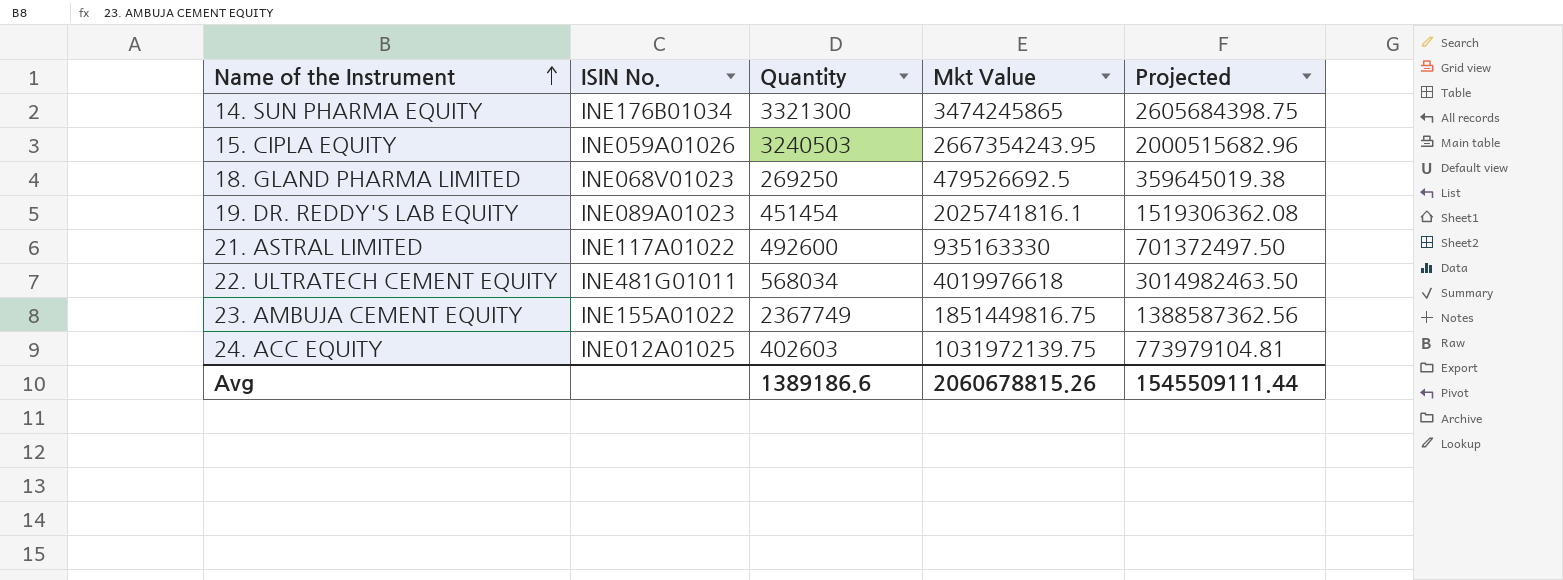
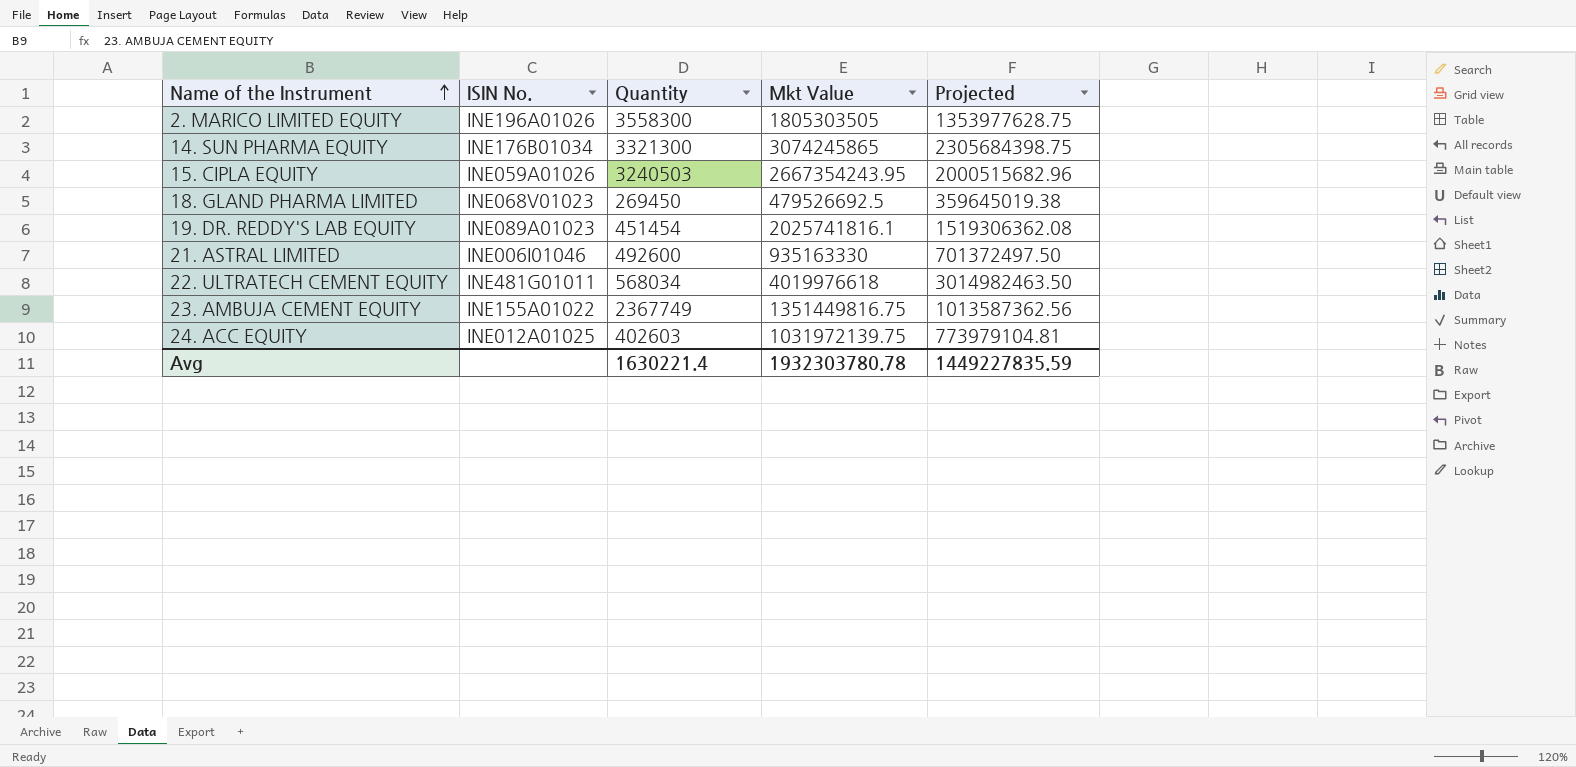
row 2. MARICO LIMITED EQUITY: none -> INE196A01026 | 3558300 | 1805303505 | 1353977628.75
14. SUN PHARMA EQUITY | Mkt Value: 3474245865 -> 3074245865
14. SUN PHARMA EQUITY | Projected: 2605684398.75 -> 2305684398.75
18. GLAND PHARMA LIMITED | Quantity: 269250 -> 269450
21. ASTRAL LIMITED | ISIN No.: INE117A01022 -> INE006I01046
23. AMBUJA CEMENT EQUITY | Mkt Value: 1851449816.75 -> 1351449816.75
23. AMBUJA CEMENT EQUITY | Projected: 1388587362.56 -> 1013587362.56
Avg | Quantity: 1389186.6 -> 1630221.4
Avg | Mkt Value: 2060678815.26 -> 1932303780.78
Avg | Projected: 1545509111.44 -> 1449227835.59

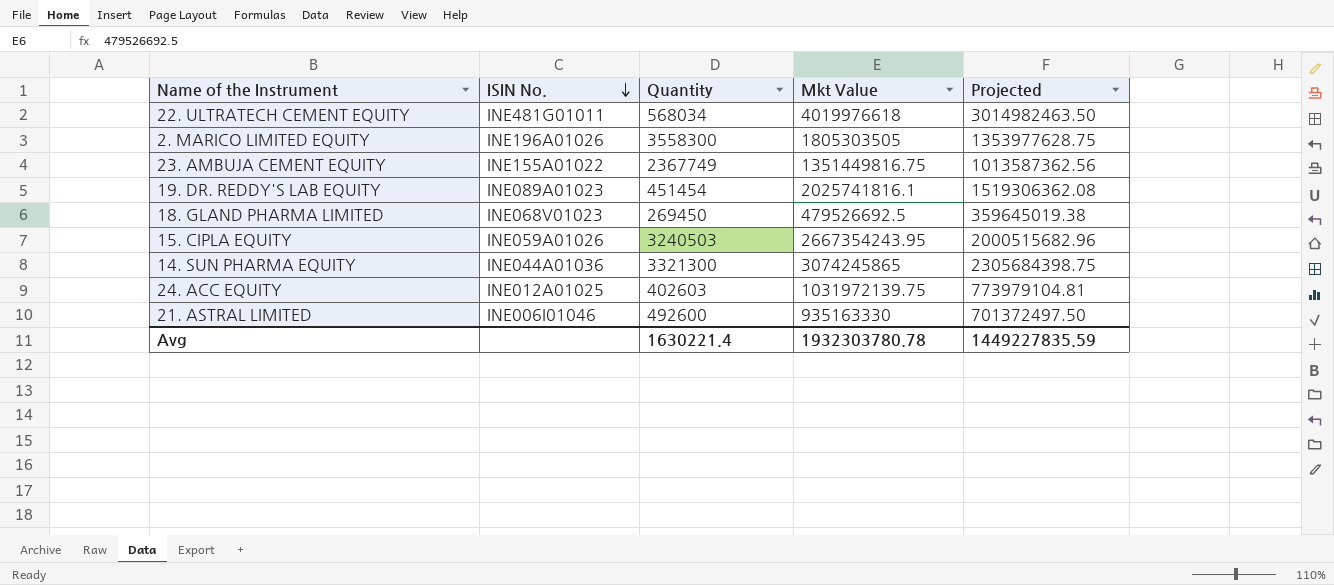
row order: Name of the Instrument ascending -> ISIN No. descending
14. SUN PHARMA EQUITY | ISIN No.: INE176B01034 -> INE044A01036

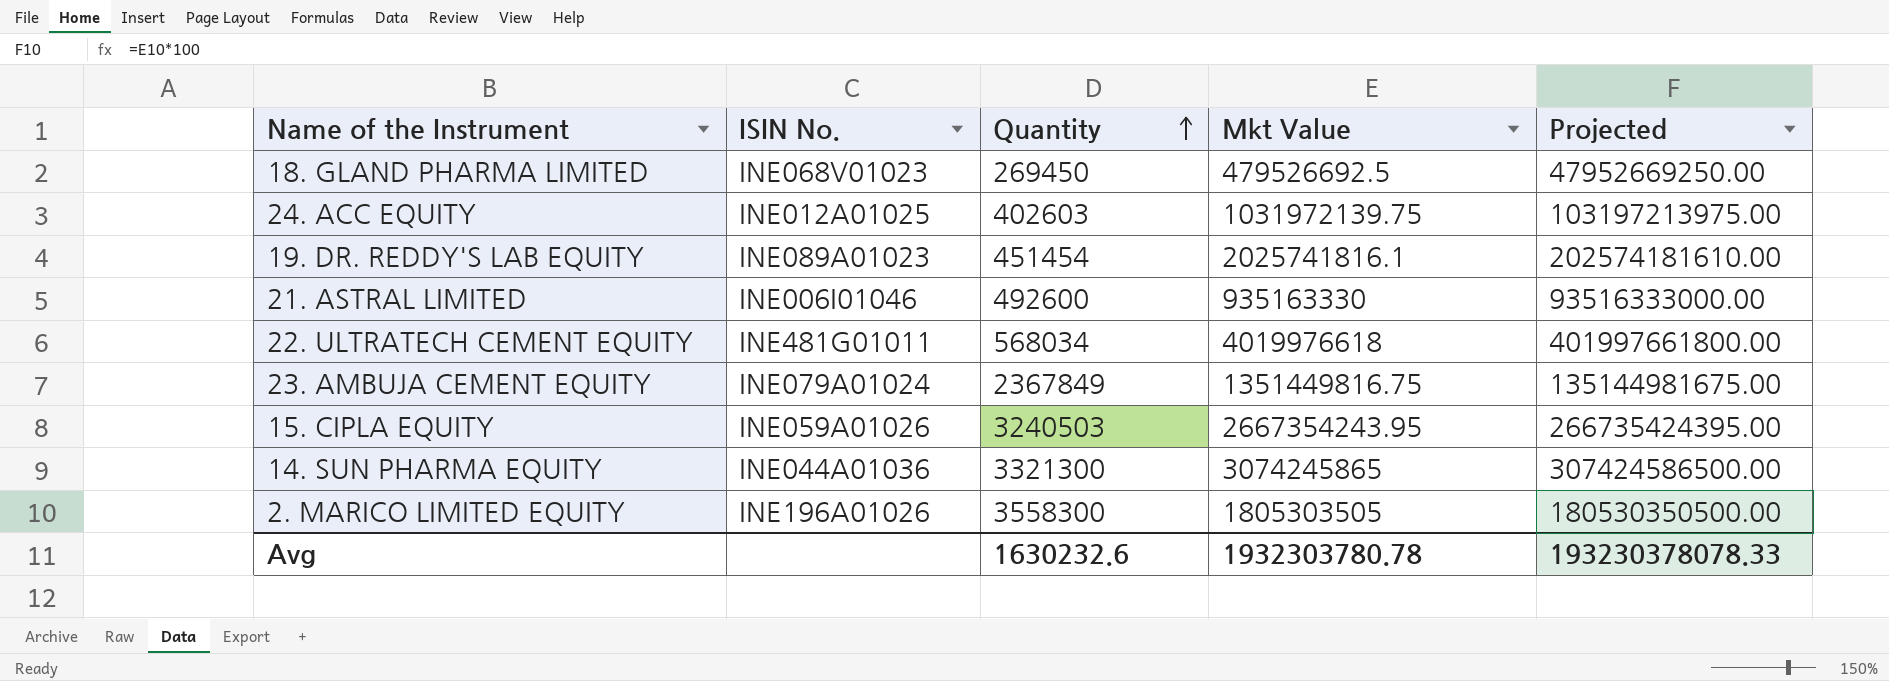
row order: ISIN No. descending -> Quantity ascending
column Projected | formula: [Mkt Value] * 0.75 -> [Mkt Value] * 100
23. AMBUJA CEMENT EQUITY | ISIN No.: INE155A01022 -> INE079A01024
23. AMBUJA CEMENT EQUITY | Quantity: 2367749 -> 2367849
Avg | Quantity: 1630221.4 -> 1630232.6
Avg | Projected: 1449227835.59 -> 193230378078.33

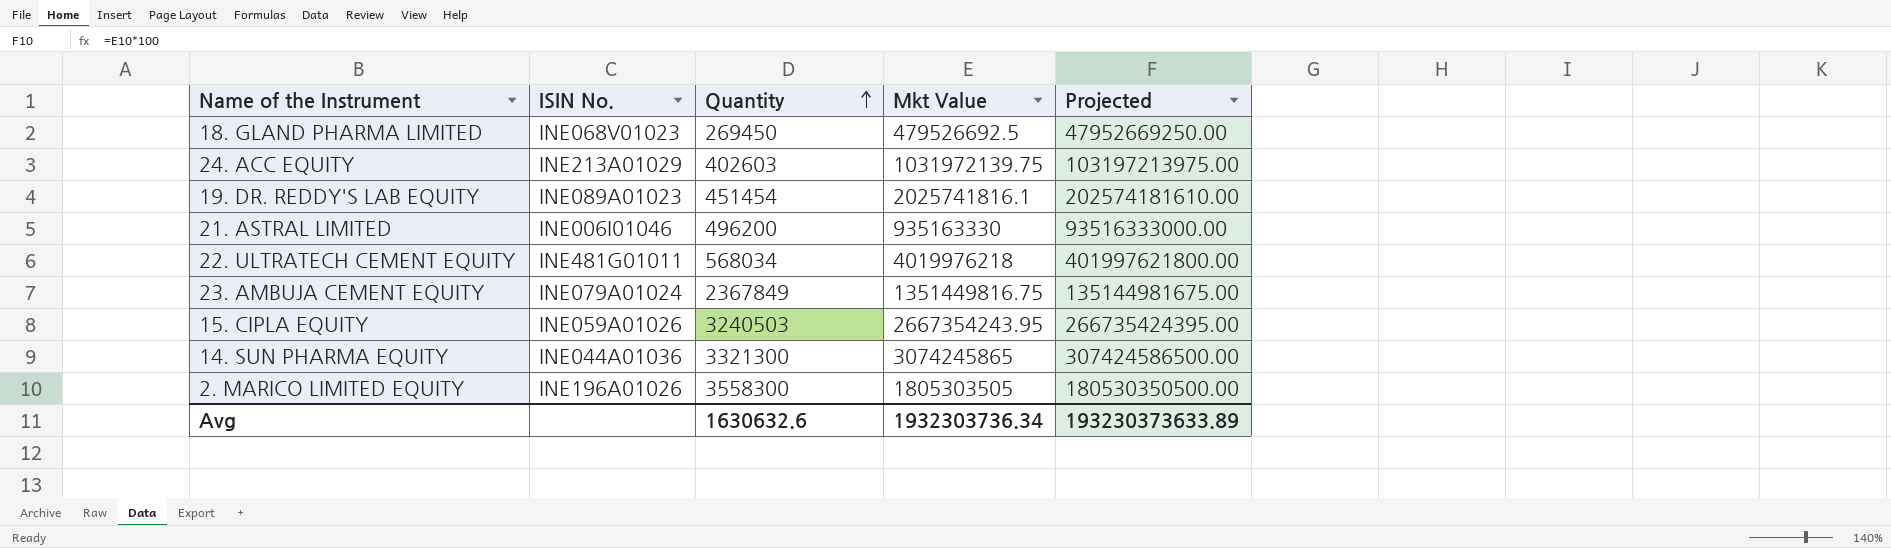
24. ACC EQUITY | ISIN No.: INE012A01025 -> INE213A01029
21. ASTRAL LIMITED | Quantity: 492600 -> 496200
22. ULTRATECH CEMENT EQUITY | Mkt Value: 4019976618 -> 4019976218
22. ULTRATECH CEMENT EQUITY | Projected: 401997661800.00 -> 401997621800.00
Avg | Quantity: 1630232.6 -> 1630632.6
Avg | Mkt Value: 1932303780.78 -> 1932303736.34
Avg | Projected: 193230378078.33 -> 193230373633.89

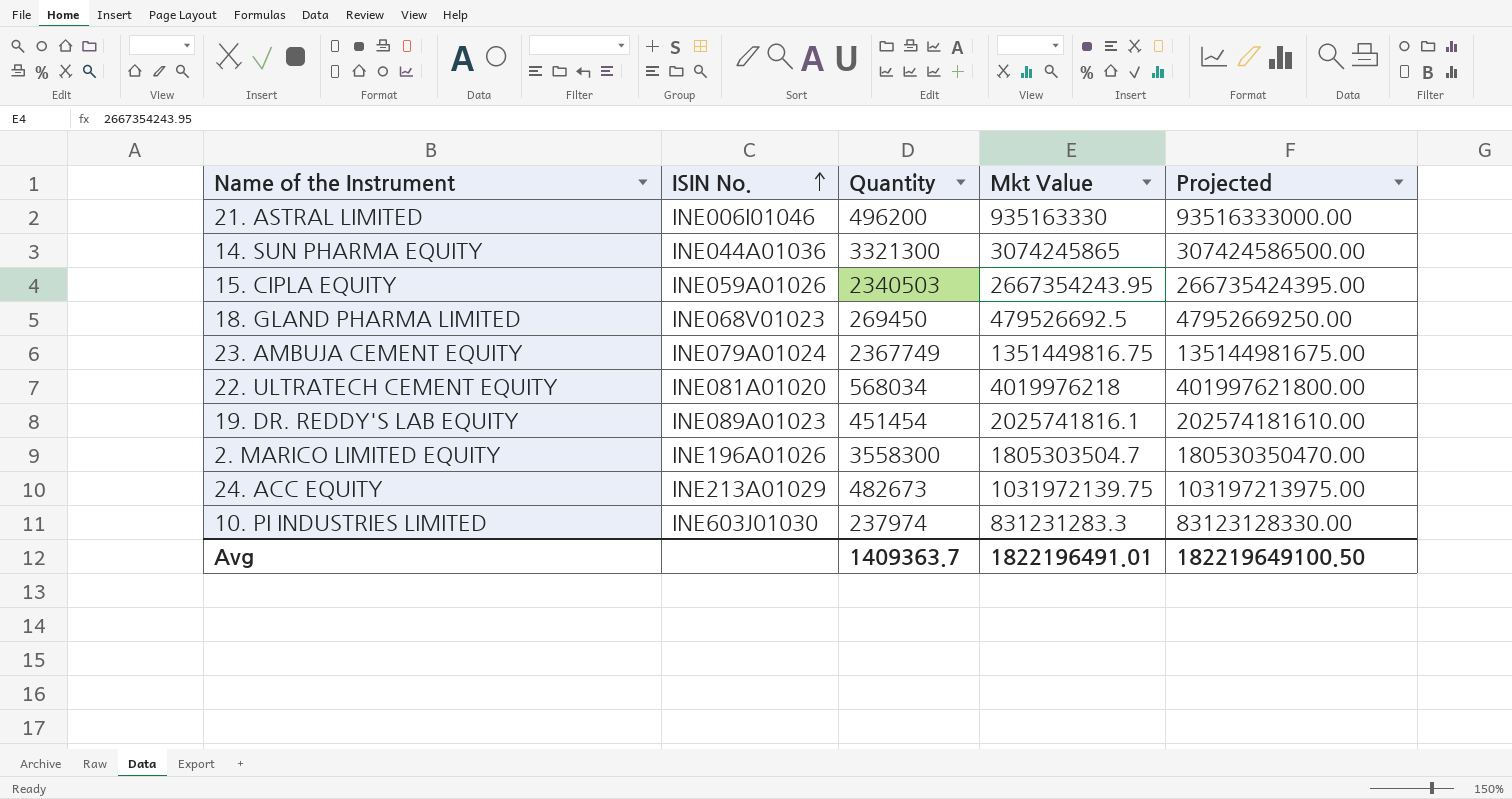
row order: Quantity ascending -> ISIN No. ascending
15. CIPLA EQUITY | Quantity: 3240503 -> 2340503
23. AMBUJA CEMENT EQUITY | Quantity: 2367849 -> 2367749
22. ULTRATECH CEMENT EQUITY | ISIN No.: INE481G01011 -> INE081A01020
2. MARICO LIMITED EQUITY | Mkt Value: 1805303505 -> 1805303504.7
2. MARICO LIMITED EQUITY | Projected: 180530350500.00 -> 180530350470.00
24. ACC EQUITY | Quantity: 402603 -> 482673
row 10. PI INDUSTRIES LIMITED: none -> INE603J01030 | 237974 | 831231283.3 | 83123128330.00
Avg | Quantity: 1630632.6 -> 1409363.7
Avg | Mkt Value: 1932303736.34 -> 1822196491.01
Avg | Projected: 193230373633.89 -> 182219649100.50

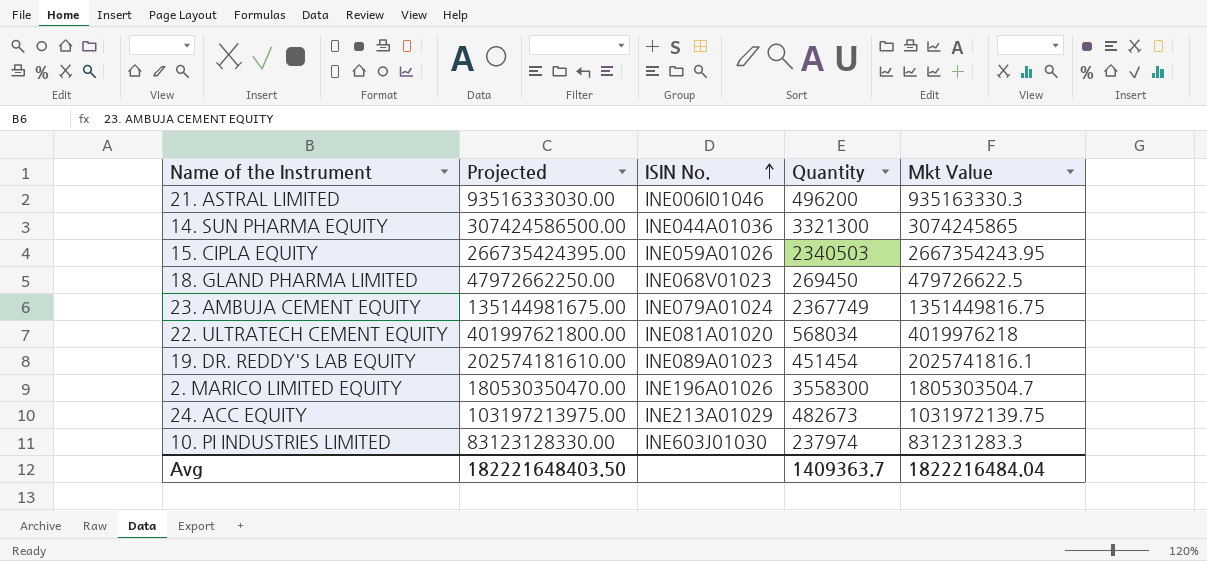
column Projected | position: 5 -> 2
21. ASTRAL LIMITED | Projected: 93516333000.00 -> 93516333030.00
21. ASTRAL LIMITED | Mkt Value: 935163330 -> 935163330.3
18. GLAND PHARMA LIMITED | Projected: 47952669250.00 -> 47972662250.00
18. GLAND PHARMA LIMITED | Mkt Value: 479526692.5 -> 479726622.5
Avg | Projected: 182219649100.50 -> 182221648403.50
Avg | Mkt Value: 1822196491.01 -> 1822216484.04

